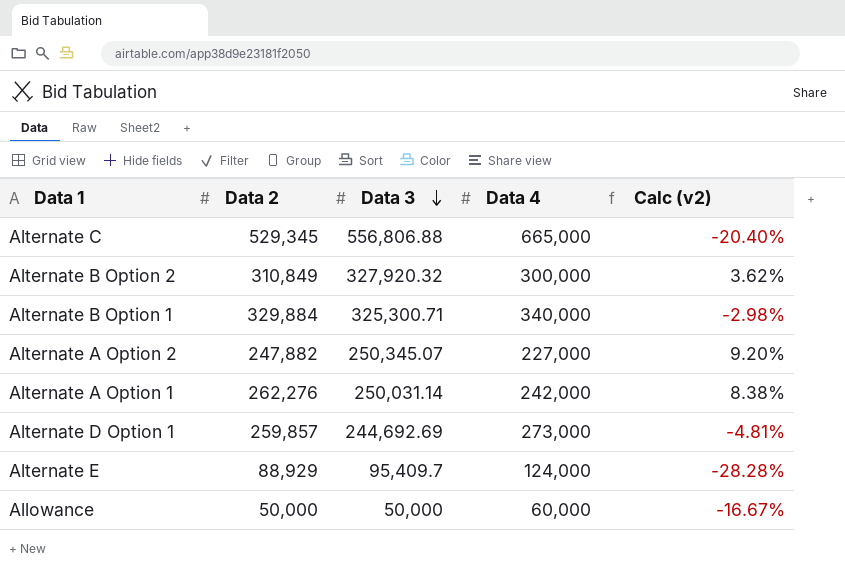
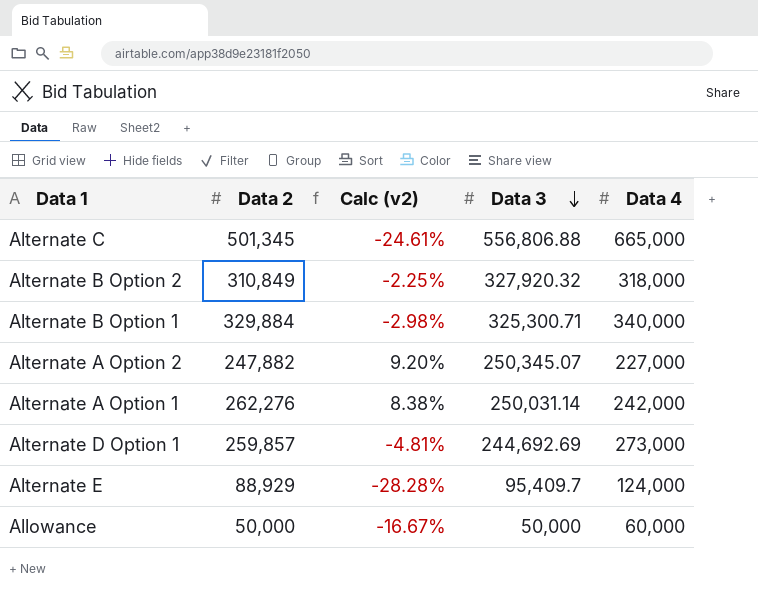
column Calc (v2) | position: 5 -> 3
Alternate C | Data 2: 529,345 -> 501,345
Alternate C | Calc (v2): -20.40% -> -24.61%
Alternate B Option 2 | Calc (v2): 3.62% -> -2.25%
Alternate B Option 2 | Data 4: 300,000 -> 318,000

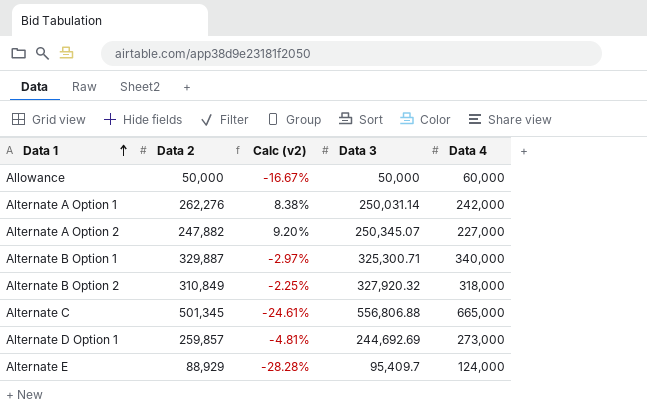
row order: Data 3 descending -> Data 1 ascending
Alternate B Option 1 | Data 2: 329,884 -> 329,887
Alternate B Option 1 | Calc (v2): -2.98% -> -2.97%

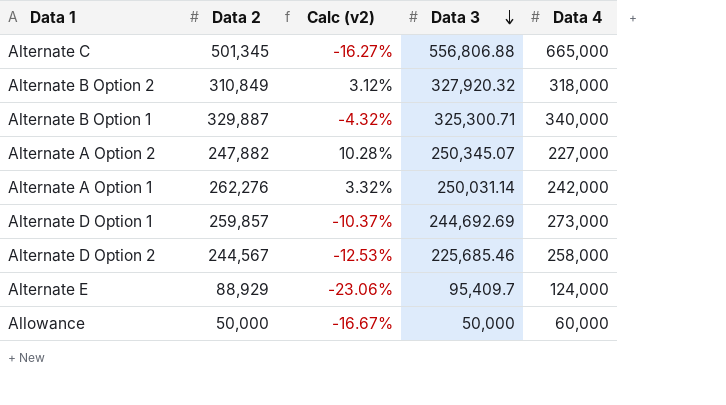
row order: Data 1 ascending -> Data 3 descending
column Calc (v2) | formula: ([Data 2] - [Data 4]) / [Data 4] -> ([Data 3] - [Data 4]) / [Data 4]
row Alternate D Option 2: none -> 244,567 | -12.53% | 225,685.46 | 258,000

